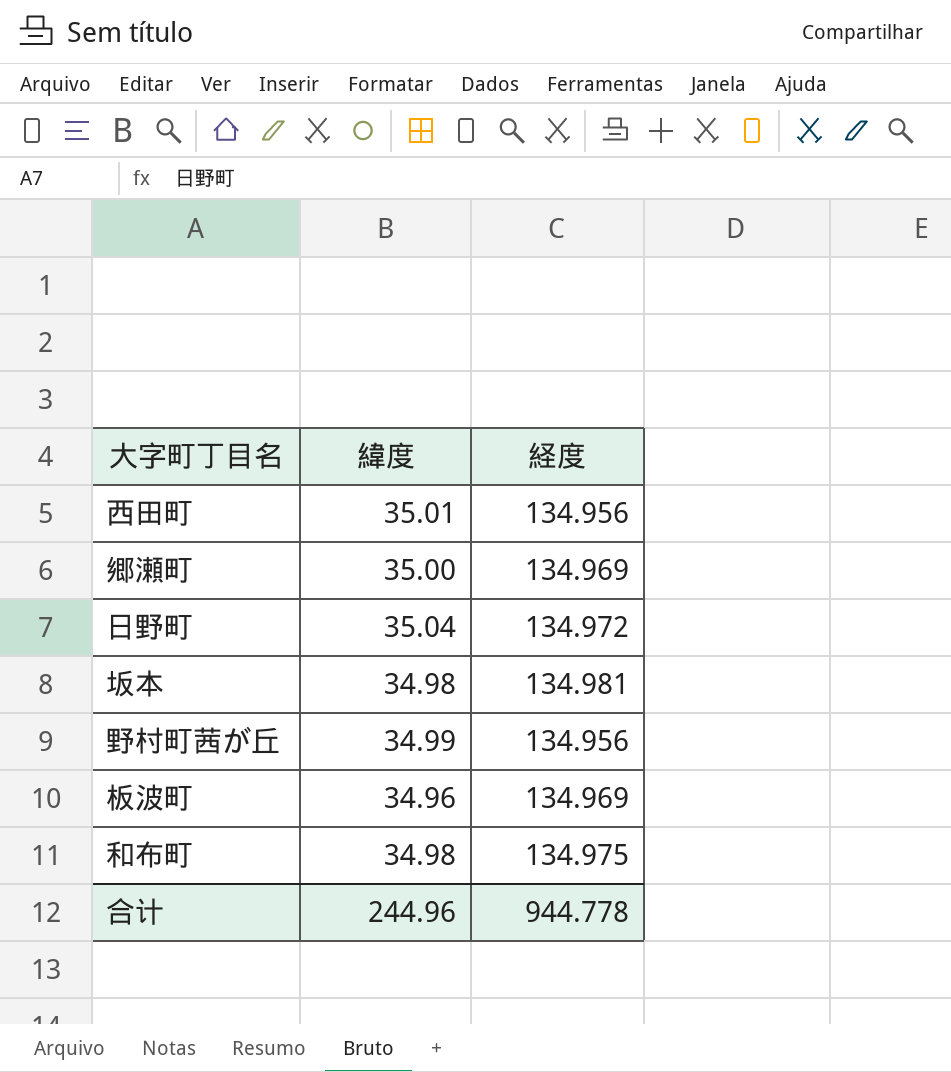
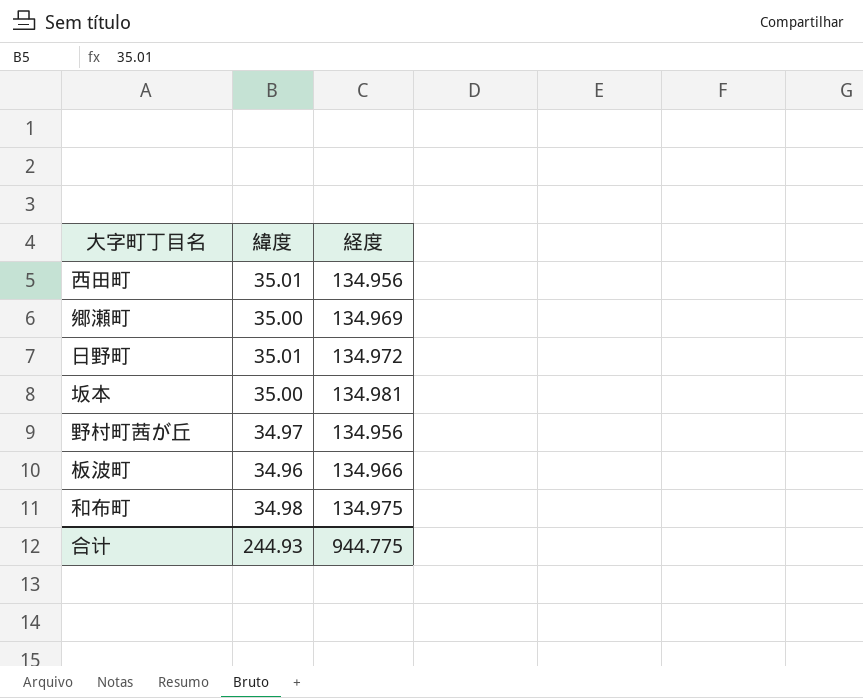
日野町 | 緯度: 35.04 -> 35.01
坂本 | 緯度: 34.98 -> 35.00
野村町茜が丘 | 緯度: 34.99 -> 34.97
板波町 | 経度: 134.969 -> 134.966
合计 | 緯度: 244.96 -> 244.93
合计 | 経度: 944.778 -> 944.775

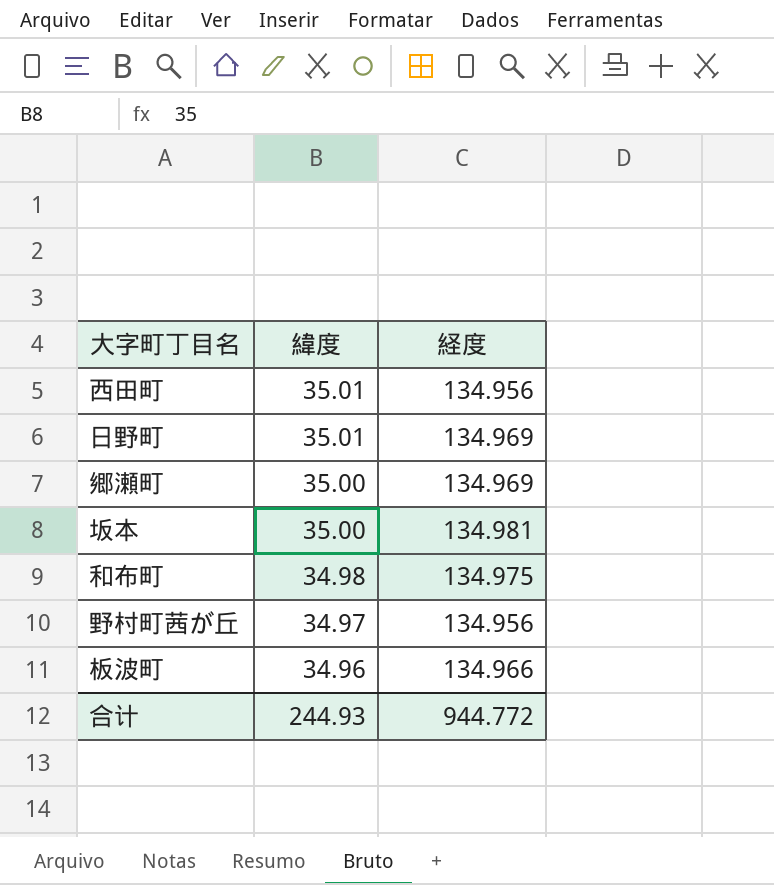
row order: none -> 緯度 descending
日野町 | 経度: 134.972 -> 134.969
合计 | 経度: 944.775 -> 944.772

